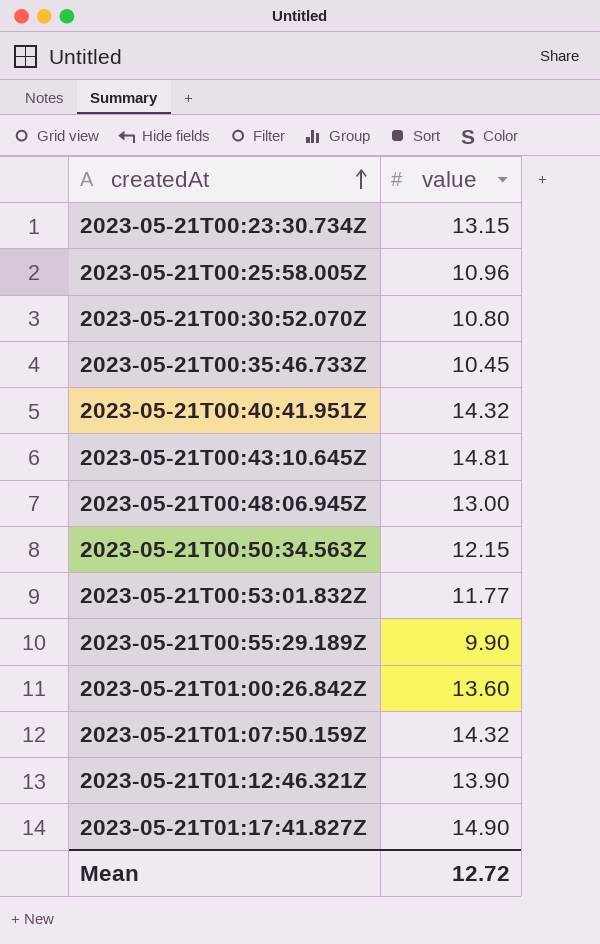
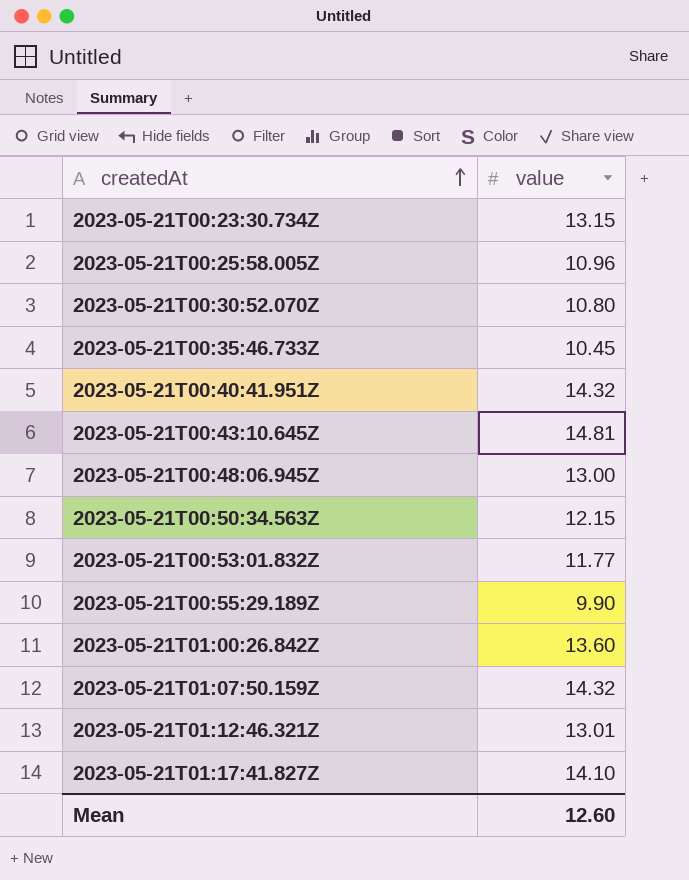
2023-05-21T01:12:46.321Z | value: 13.90 -> 13.01
2023-05-21T01:17:41.827Z | value: 14.90 -> 14.10
Mean | value: 12.72 -> 12.60

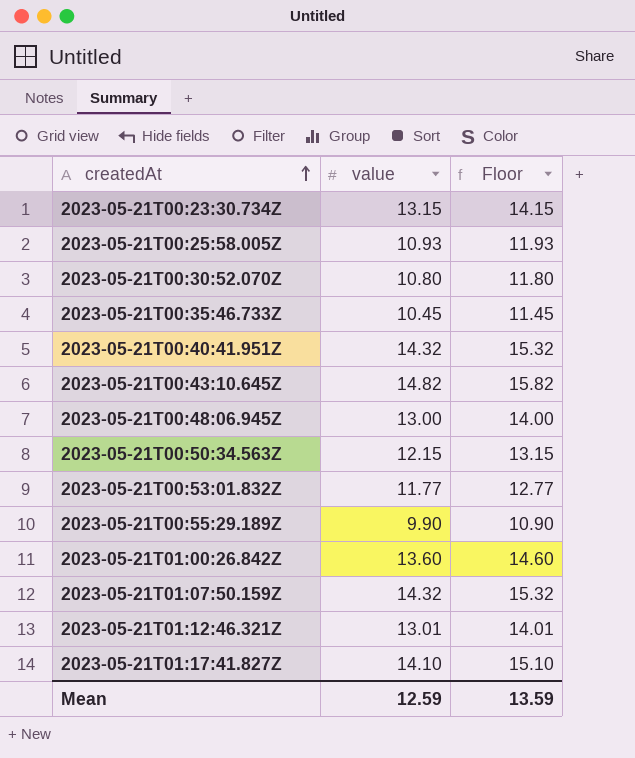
column Floor | formula: none -> [value] + 1
2023-05-21T00:25:58.005Z | value: 10.96 -> 10.93
2023-05-21T00:43:10.645Z | value: 14.81 -> 14.82
Mean | value: 12.60 -> 12.59

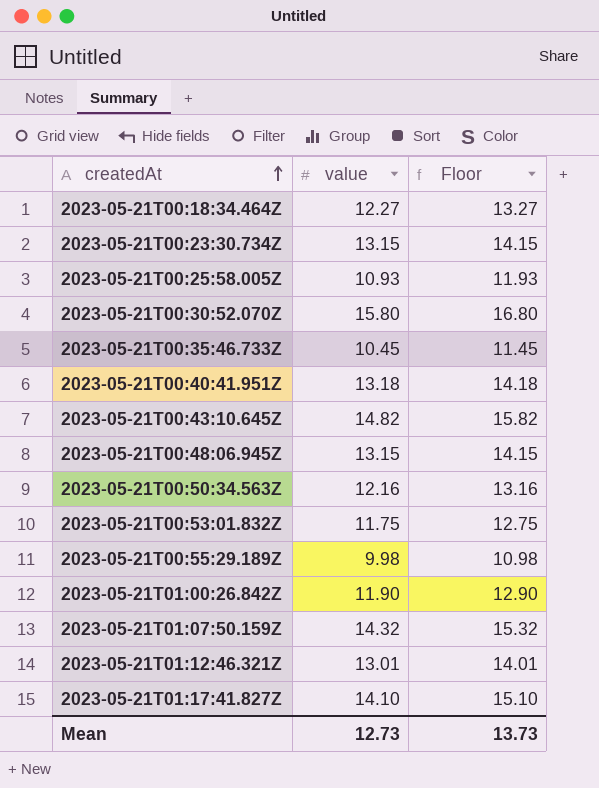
row 2023-05-21T00:18:34.464Z: none -> 12.27 | 13.27
2023-05-21T00:30:52.070Z | value: 10.80 -> 15.80
2023-05-21T00:30:52.070Z | Floor: 11.80 -> 16.80
2023-05-21T00:40:41.951Z | value: 14.32 -> 13.18
2023-05-21T00:40:41.951Z | Floor: 15.32 -> 14.18
2023-05-21T00:48:06.945Z | value: 13.00 -> 13.15
2023-05-21T00:48:06.945Z | Floor: 14.00 -> 14.15
2023-05-21T00:50:34.563Z | value: 12.15 -> 12.16
2023-05-21T00:50:34.563Z | Floor: 13.15 -> 13.16
2023-05-21T00:53:01.832Z | value: 11.77 -> 11.75
2023-05-21T00:53:01.832Z | Floor: 12.77 -> 12.75
2023-05-21T00:55:29.189Z | value: 9.90 -> 9.98
2023-05-21T00:55:29.189Z | Floor: 10.90 -> 10.98
2023-05-21T01:00:26.842Z | value: 13.60 -> 11.90
2023-05-21T01:00:26.842Z | Floor: 14.60 -> 12.90
Mean | value: 12.59 -> 12.73
Mean | Floor: 13.59 -> 13.73

